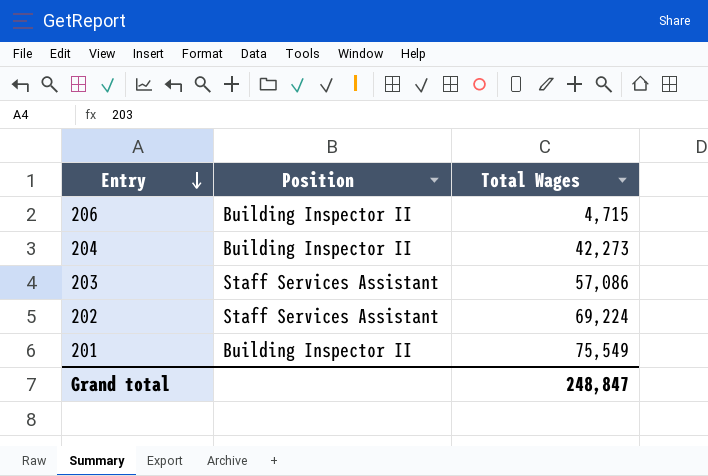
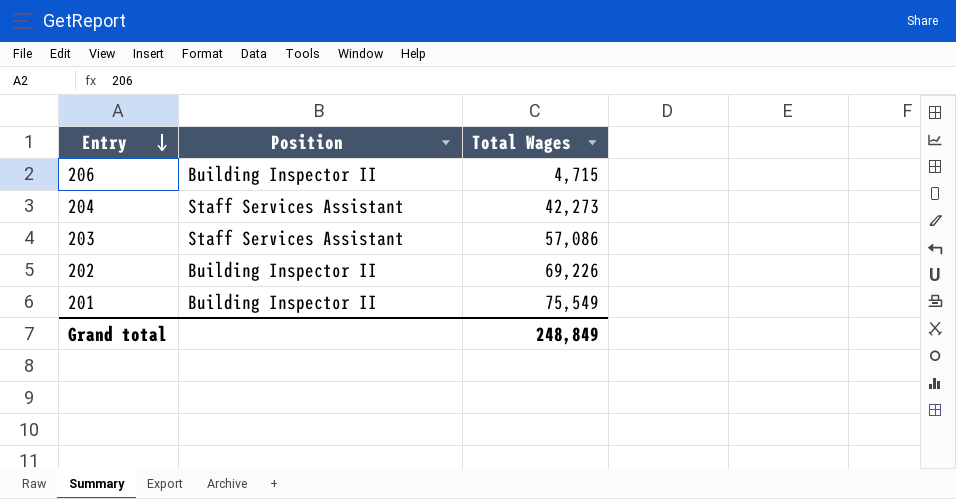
204 | Position: Building Inspector II -> Staff Services Assistant
202 | Position: Staff Services Assistant -> Building Inspector II
202 | Total Wages: 69,224 -> 69,226
Grand total | Total Wages: 248,847 -> 248,849

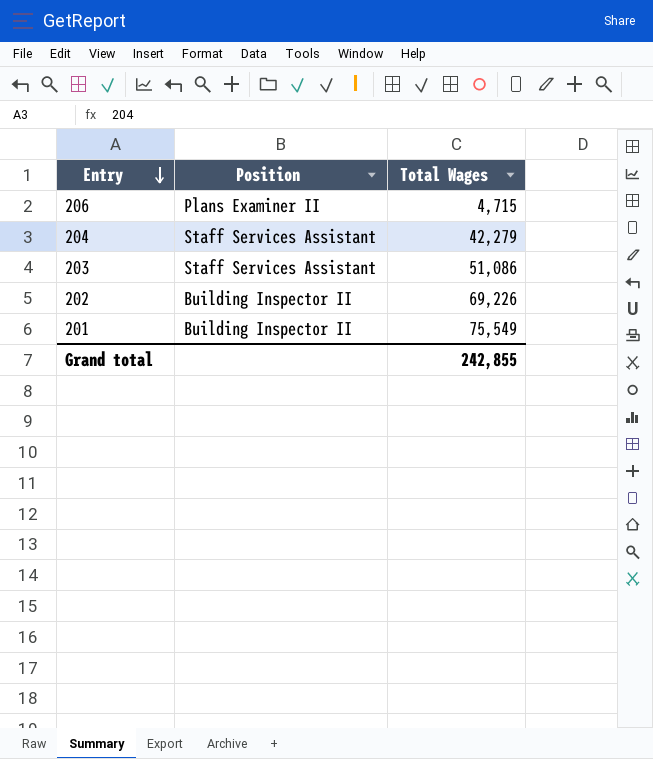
206 | Position: Building Inspector II -> Plans Examiner II
204 | Total Wages: 42,273 -> 42,279
203 | Total Wages: 57,086 -> 51,086
Grand total | Total Wages: 248,849 -> 242,855

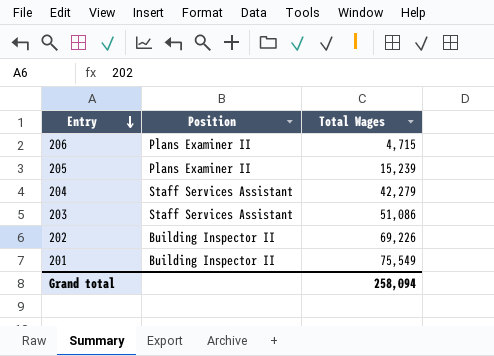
row 205: none -> Plans Examiner II | 15,239
Grand total | Total Wages: 242,855 -> 258,094

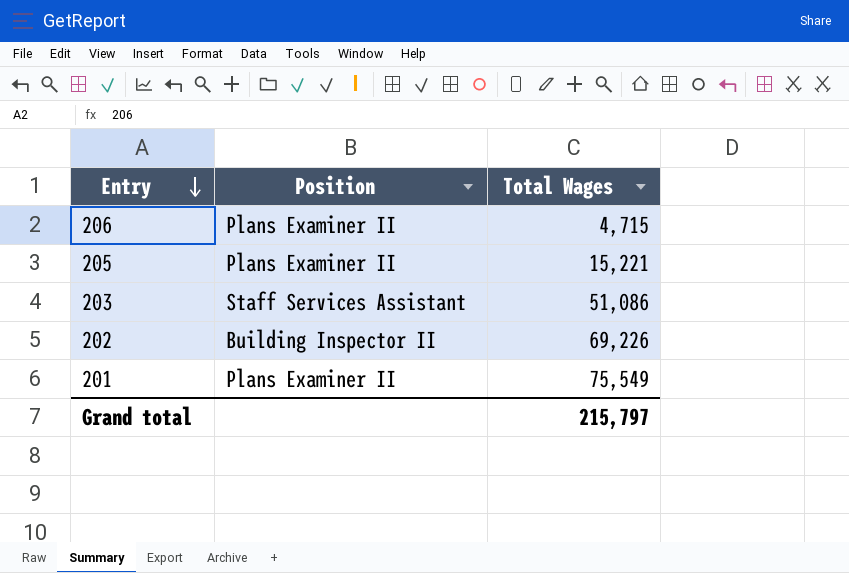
row 204: Staff Services Assistant | 42,279 -> none
205 | Total Wages: 15,239 -> 15,221
201 | Position: Building Inspector II -> Plans Examiner II
Grand total | Total Wages: 258,094 -> 215,797

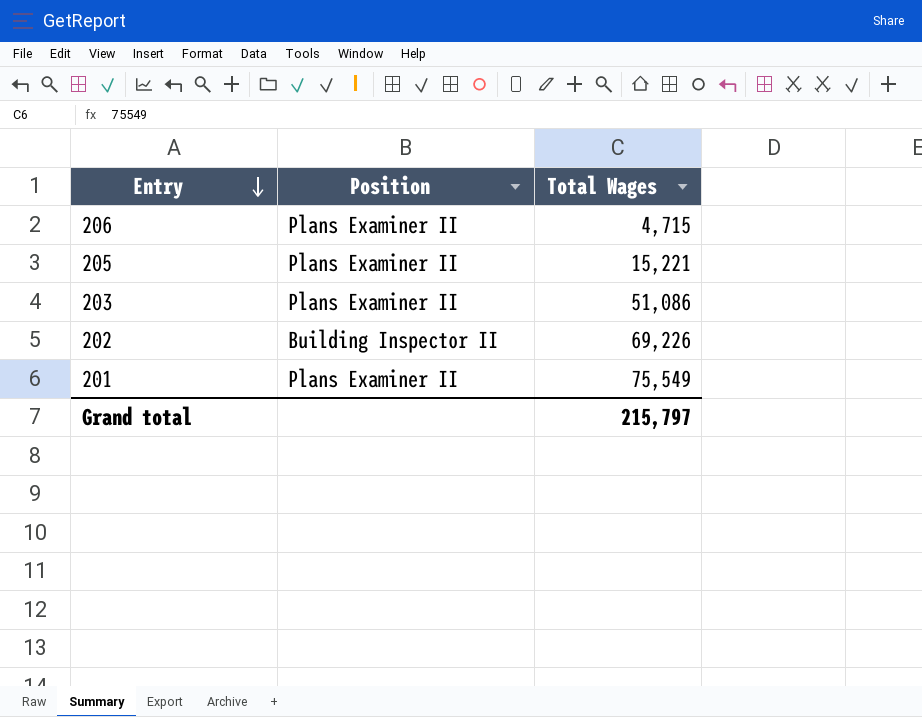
203 | Position: Staff Services Assistant -> Plans Examiner II

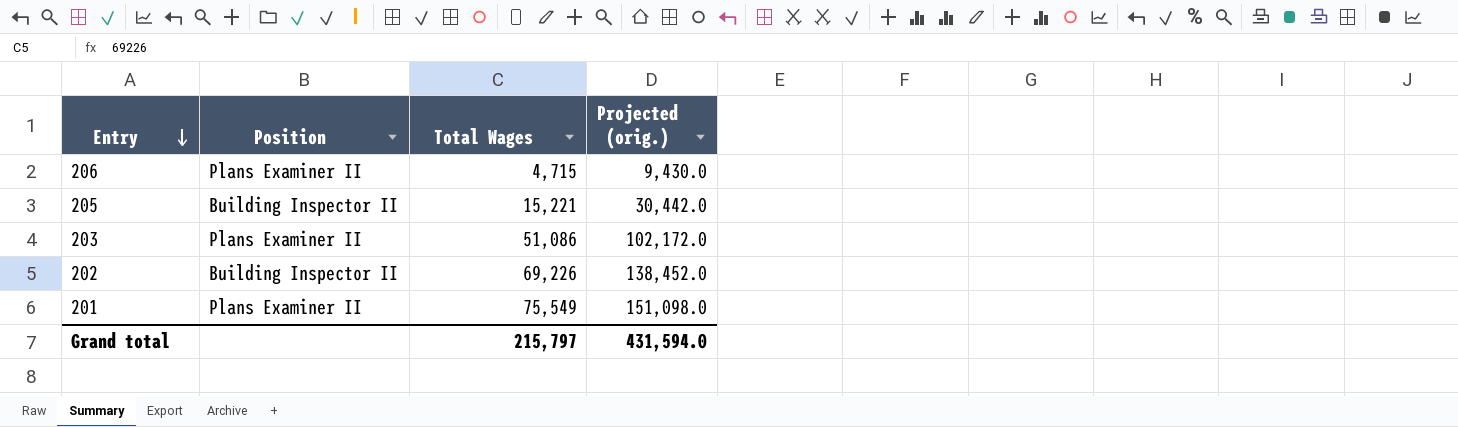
column Projected (orig.) | formula: none -> [Total Wages] * 2
205 | Position: Plans Examiner II -> Building Inspector II

